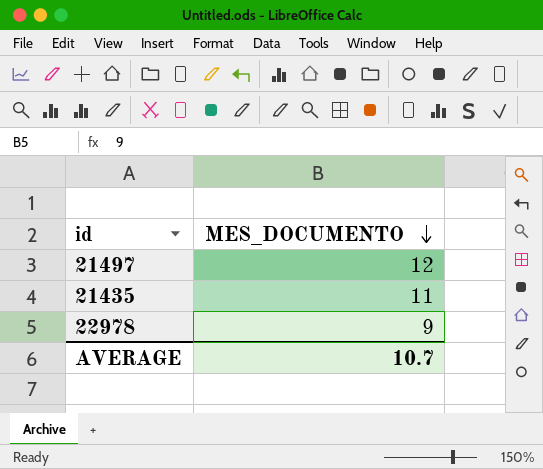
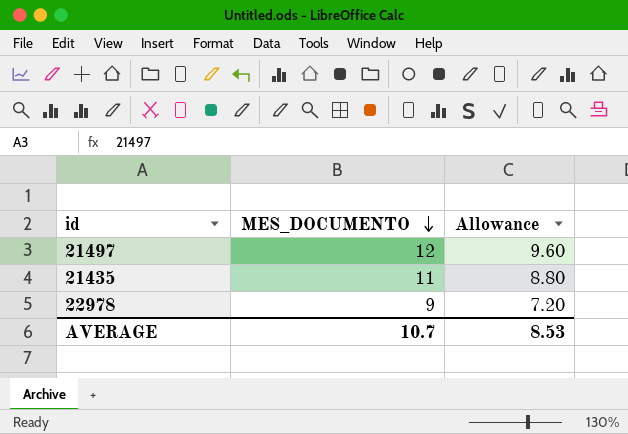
column Allowance | formula: none -> [MES_DOCUMENTO] * 0.8

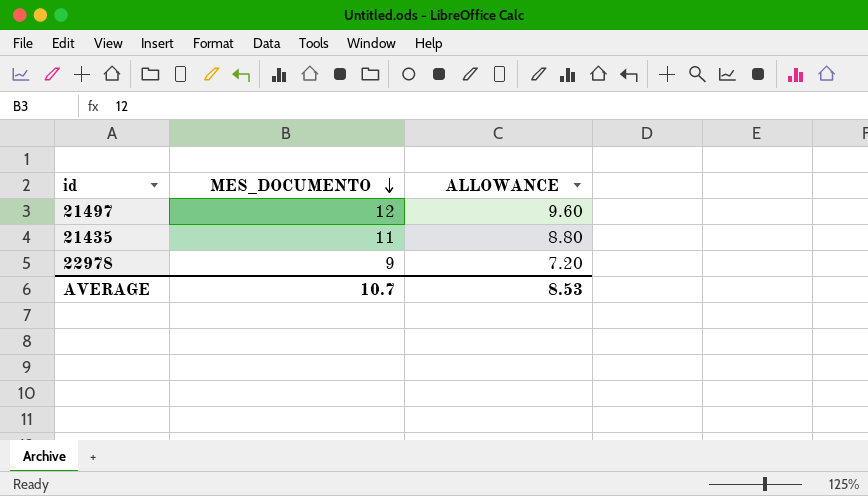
column name: Allowance -> ALLOWANCE

